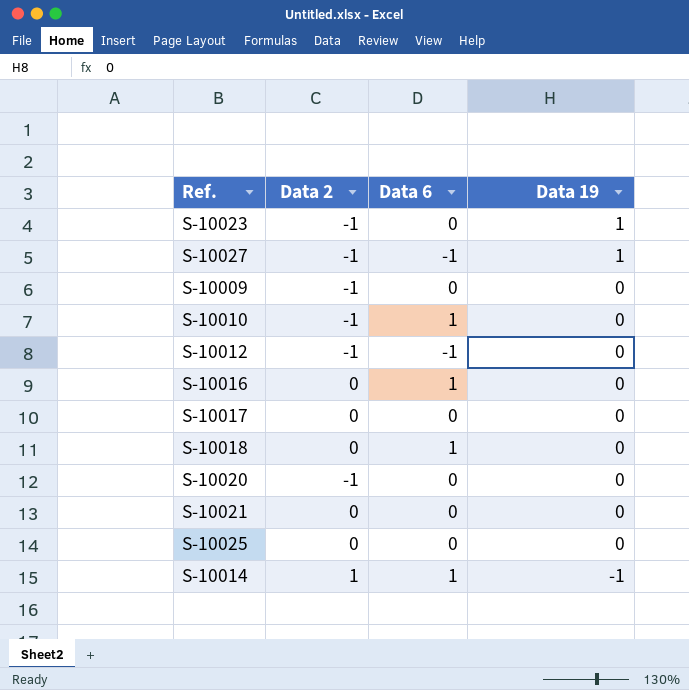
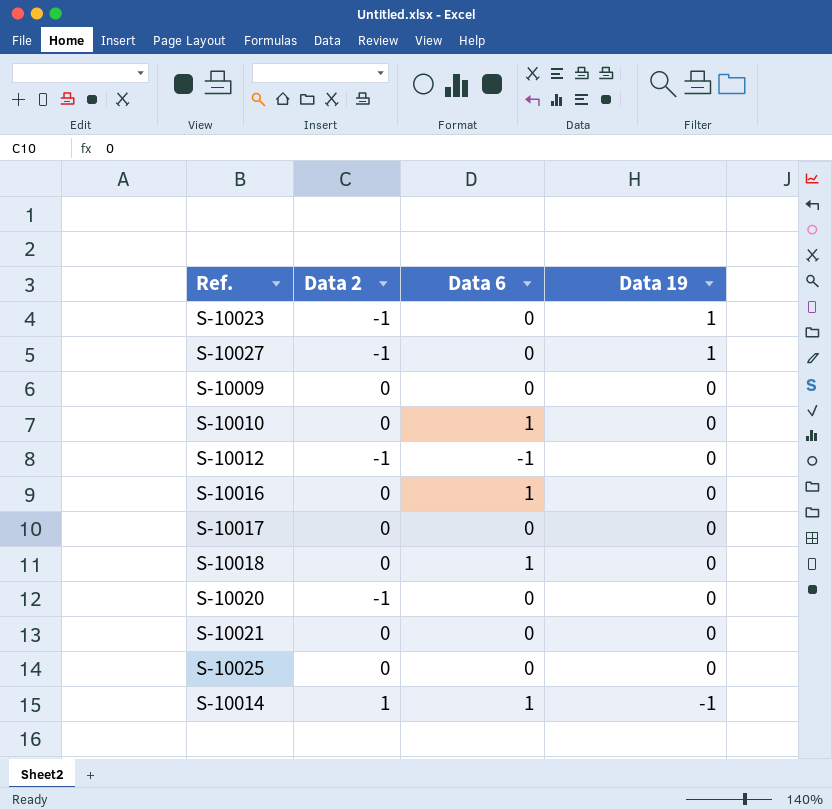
S-10027 | Data 6: -1 -> 0
S-10009 | Data 2: -1 -> 0
S-10010 | Data 2: -1 -> 0

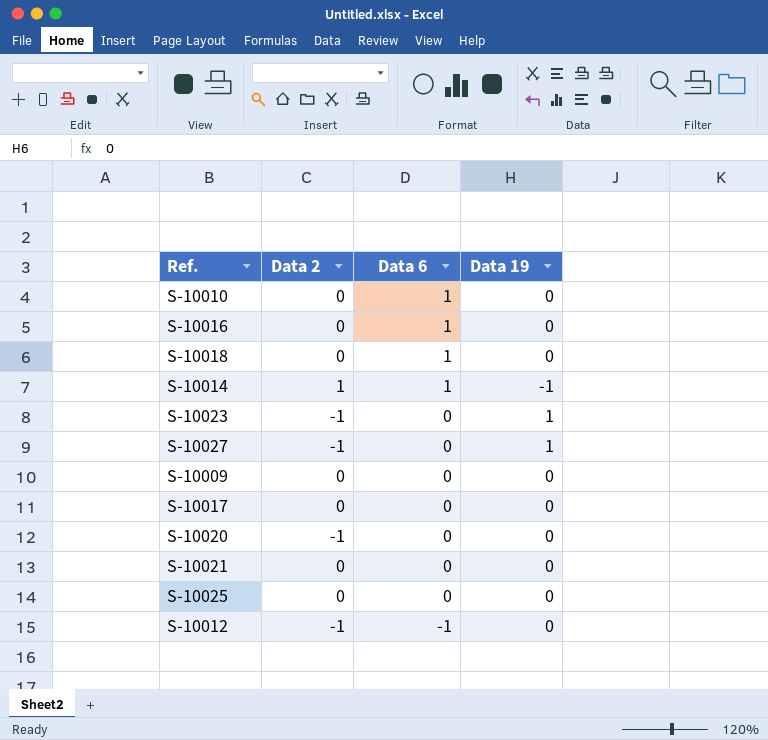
row order: Data 19 descending -> Data 6 descending

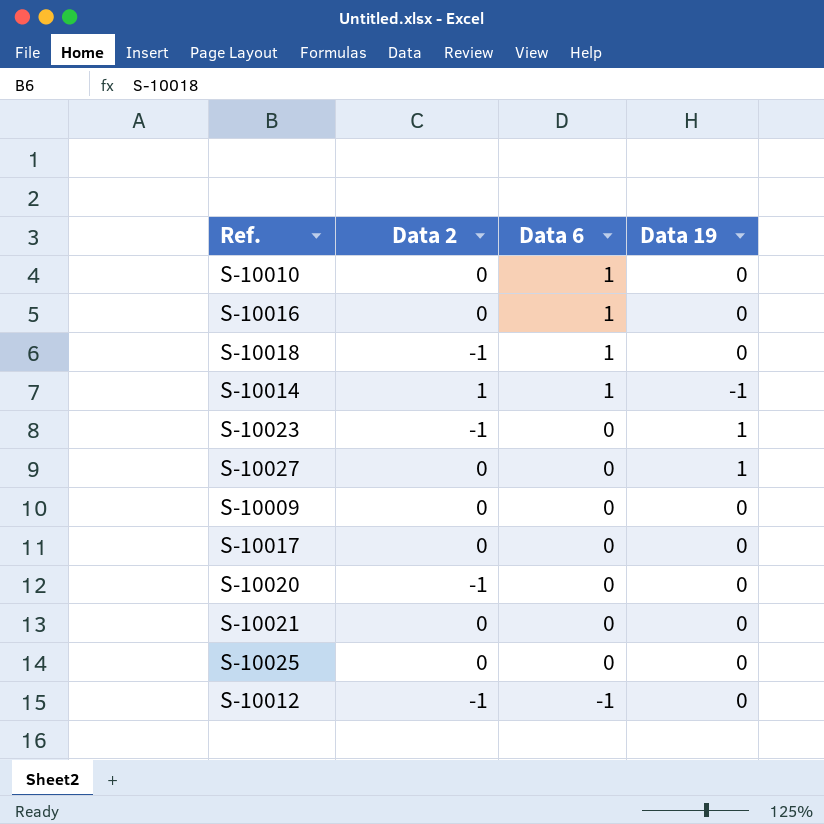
S-10018 | Data 2: 0 -> -1
S-10027 | Data 2: -1 -> 0

